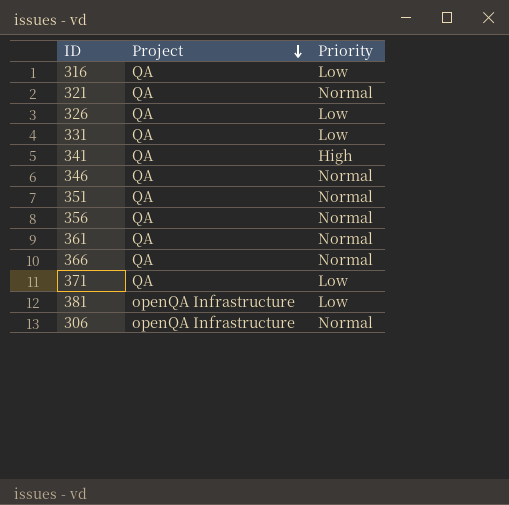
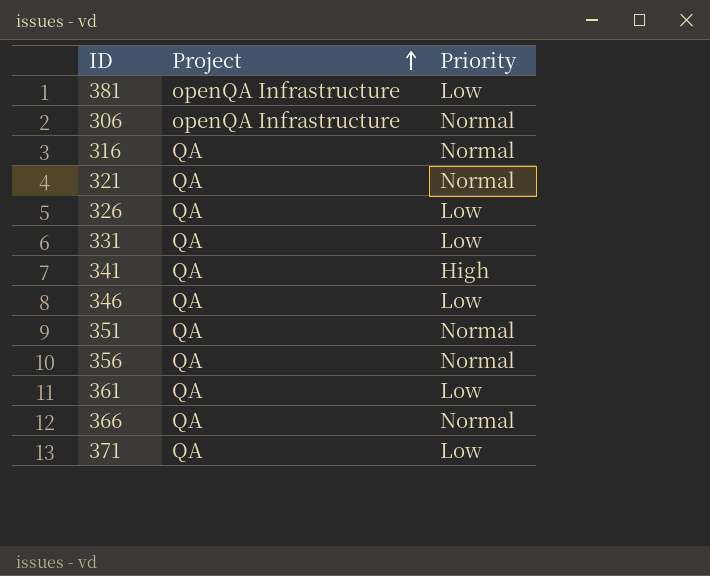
row order: Project descending -> Project ascending
316 | Priority: Low -> Normal
346 | Priority: Normal -> Low
361 | Priority: Normal -> Low

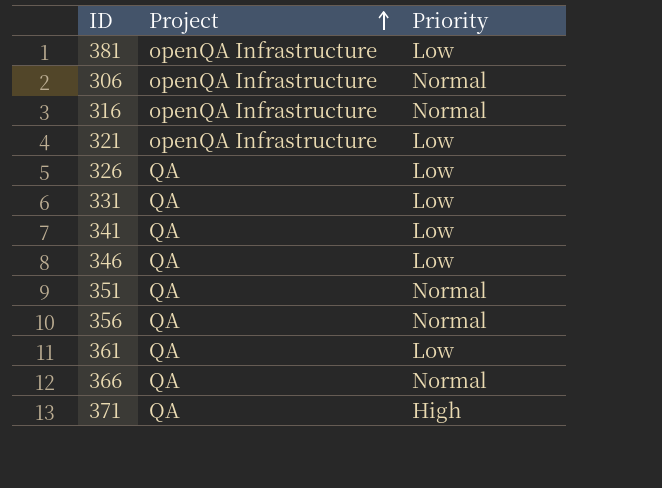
316 | Project: QA -> openQA Infrastructure
321 | Project: QA -> openQA Infrastructure
321 | Priority: Normal -> Low
341 | Priority: High -> Low
371 | Priority: Low -> High

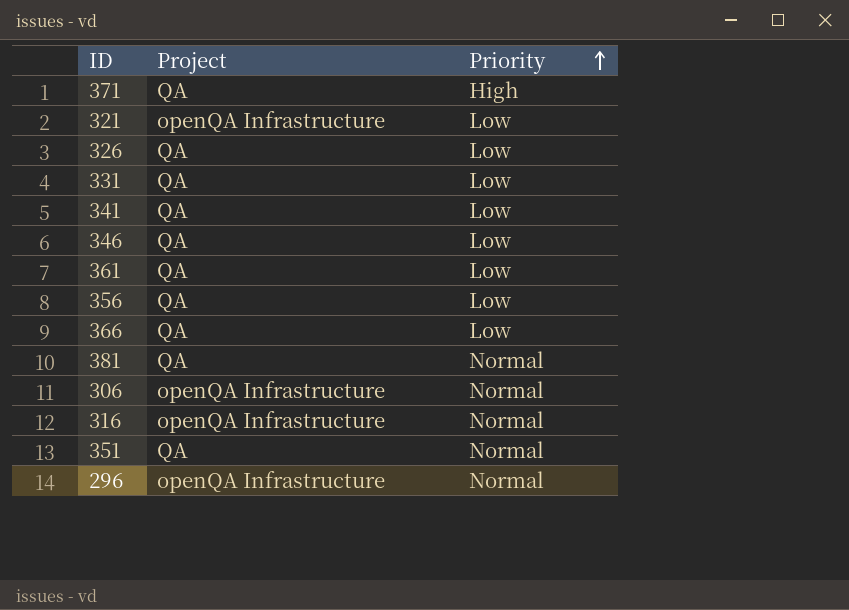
row order: Project ascending -> Priority ascending
356 | Priority: Normal -> Low
366 | Priority: Normal -> Low
381 | Project: openQA Infrastructure -> QA
381 | Priority: Low -> Normal
row 296: none -> openQA Infrastructure | Normal

